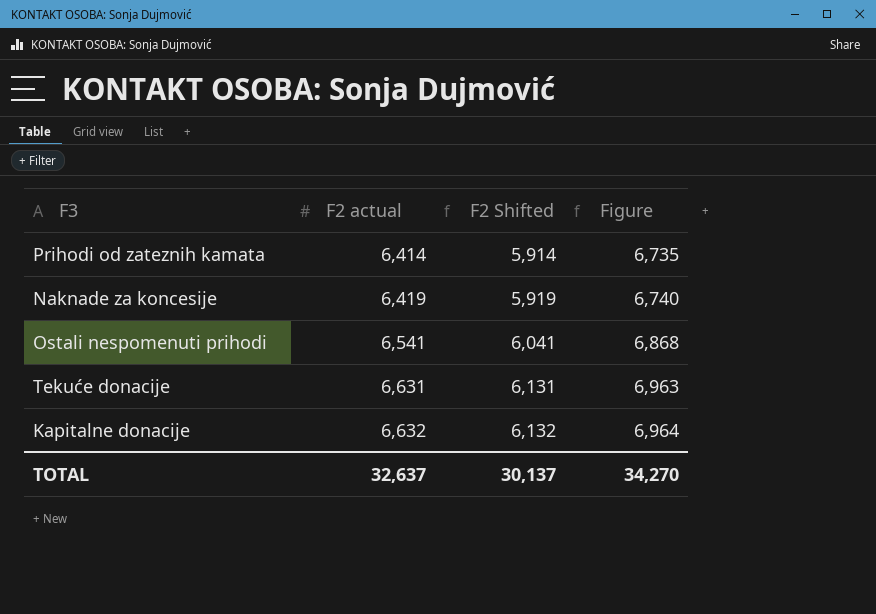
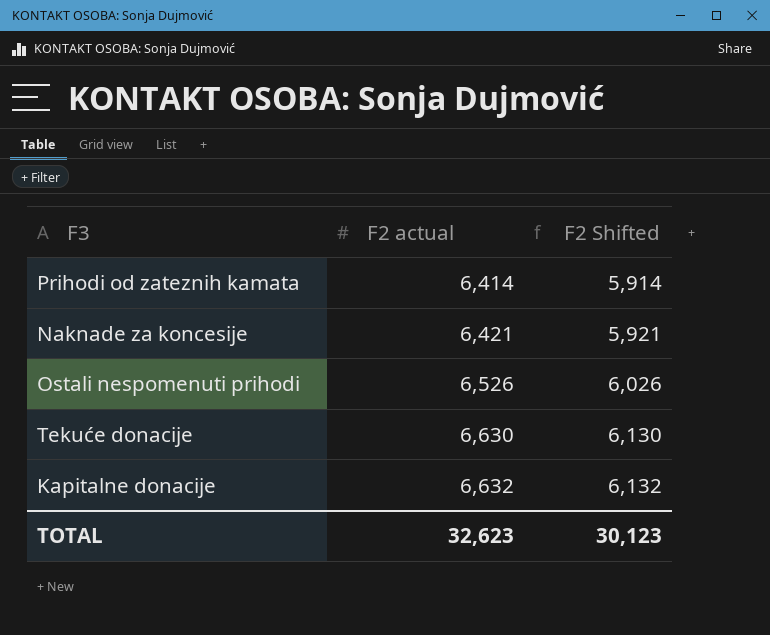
column Figure | formula: [F2 actual] * 1.05 -> none
Naknade za koncesije | F2 actual: 6,419 -> 6,421
Naknade za koncesije | F2 Shifted: 5,919 -> 5,921
Ostali nespomenuti prihodi | F2 actual: 6,541 -> 6,526
Ostali nespomenuti prihodi | F2 Shifted: 6,041 -> 6,026
Tekuće donacije | F2 actual: 6,631 -> 6,630
Tekuće donacije | F2 Shifted: 6,131 -> 6,130
TOTAL | F2 actual: 32,637 -> 32,623
TOTAL | F2 Shifted: 30,137 -> 30,123

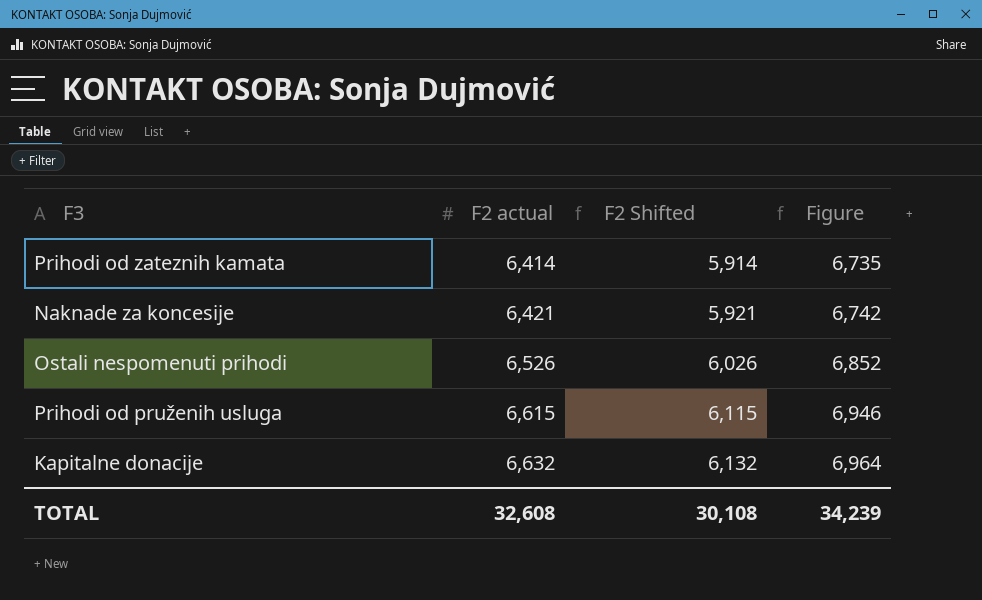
column Figure | formula: none -> [F2 actual] * 1.05
row Tekuće donacije: 6,630 | 6,130 -> none
row Prihodi od pruženih usluga: none -> 6,615 | 6,115 | 6,946
TOTAL | F2 actual: 32,623 -> 32,608
TOTAL | F2 Shifted: 30,123 -> 30,108

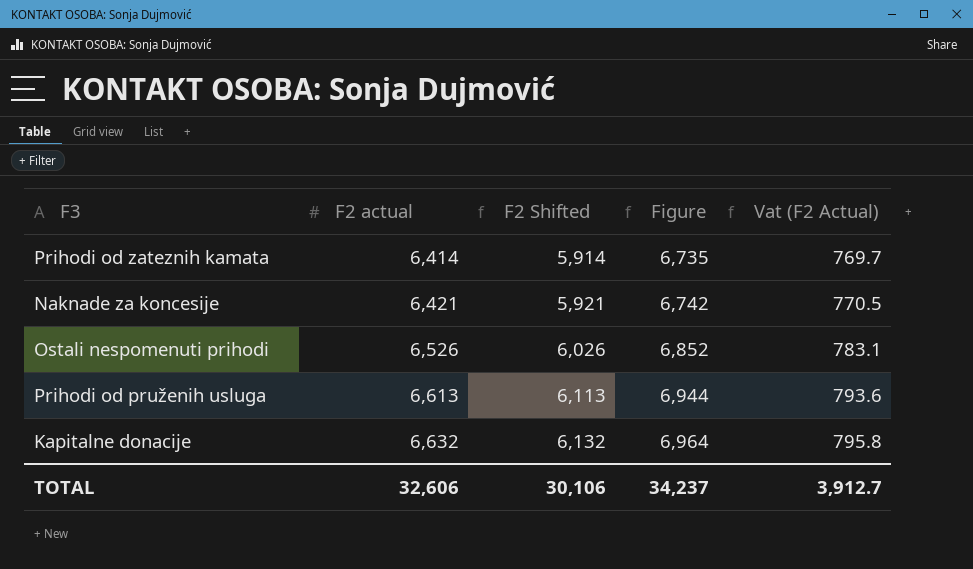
column Vat (F2 Actual) | formula: none -> [F2 actual] * 0.12
Prihodi od pruženih usluga | F2 actual: 6,615 -> 6,613
Prihodi od pruženih usluga | F2 Shifted: 6,115 -> 6,113
Prihodi od pruženih usluga | Figure: 6,946 -> 6,944
TOTAL | F2 actual: 32,608 -> 32,606
TOTAL | F2 Shifted: 30,108 -> 30,106
TOTAL | Figure: 34,239 -> 34,237

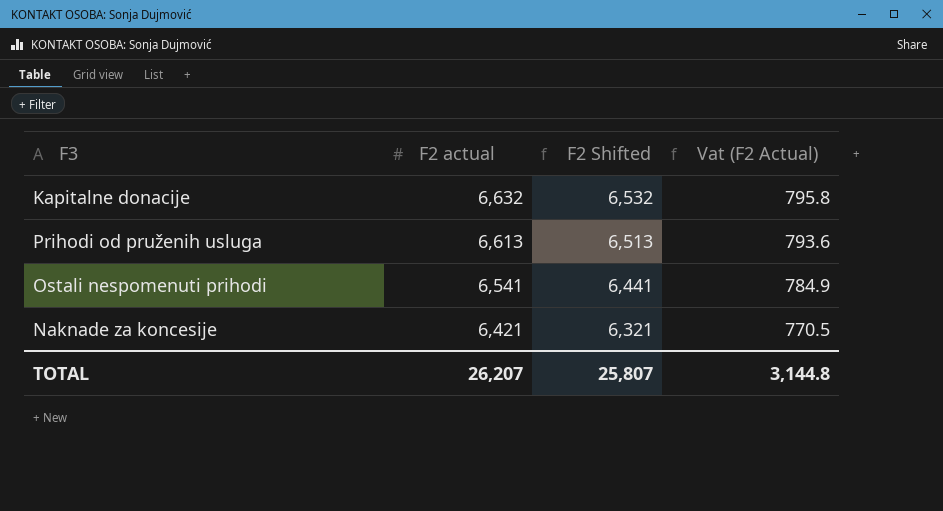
row order: F2 actual ascending -> F2 actual descending
column Figure | formula: [F2 actual] * 1.05 -> none
column F2 Shifted | formula: [F2 actual] - 500 -> [F2 actual] - 100
row Prihodi od zateznih kamata: 6,414 | 5,914 | 6,735 | 769.7 -> none
Ostali nespomenuti prihodi | F2 actual: 6,526 -> 6,541
Ostali nespomenuti prihodi | Vat (F2 Actual): 783.1 -> 784.9
TOTAL | F2 actual: 32,606 -> 26,207
TOTAL | F2 Shifted: 30,106 -> 25,807
TOTAL | Vat (F2 Actual): 3,912.7 -> 3,144.8

